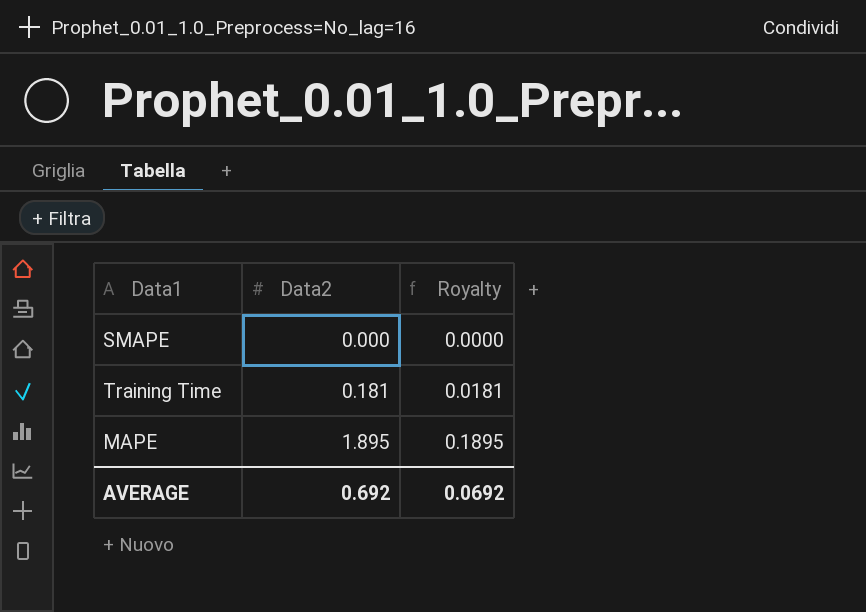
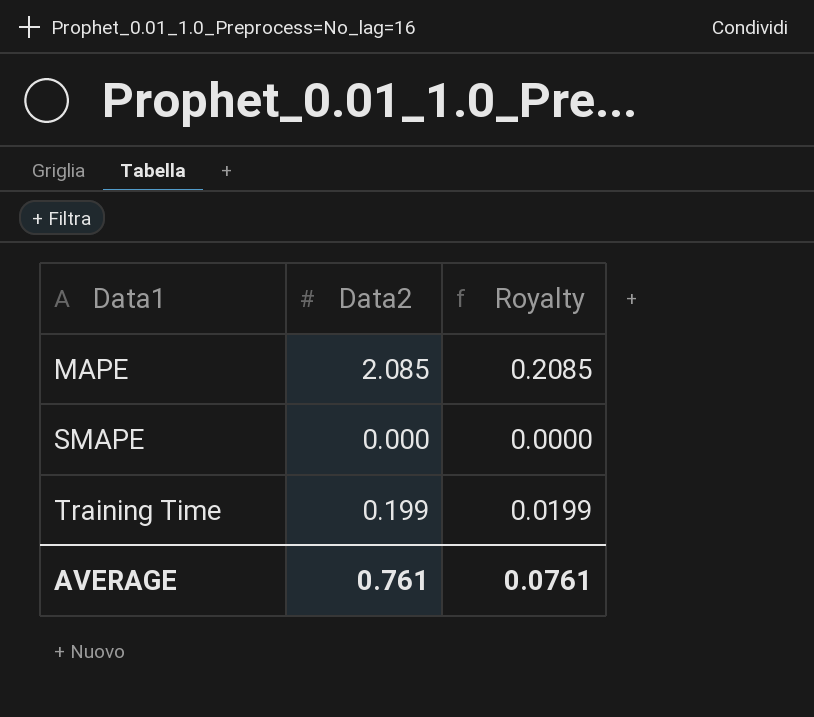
row order: Data2 ascending -> Data1 ascending
MAPE | Data2: 1.895 -> 2.085
MAPE | Royalty: 0.1895 -> 0.2085
Training Time | Data2: 0.181 -> 0.199
Training Time | Royalty: 0.0181 -> 0.0199
AVERAGE | Data2: 0.692 -> 0.761
AVERAGE | Royalty: 0.0692 -> 0.0761

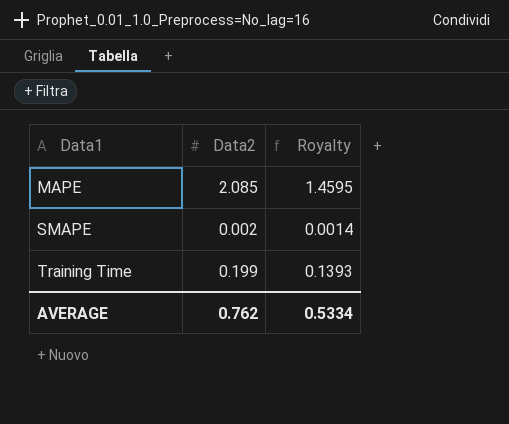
column Royalty | formula: [Data2] * 0.1 -> [Data2] * 0.7
SMAPE | Data2: 0.000 -> 0.002
AVERAGE | Data2: 0.761 -> 0.762
AVERAGE | Royalty: 0.0761 -> 0.5334

